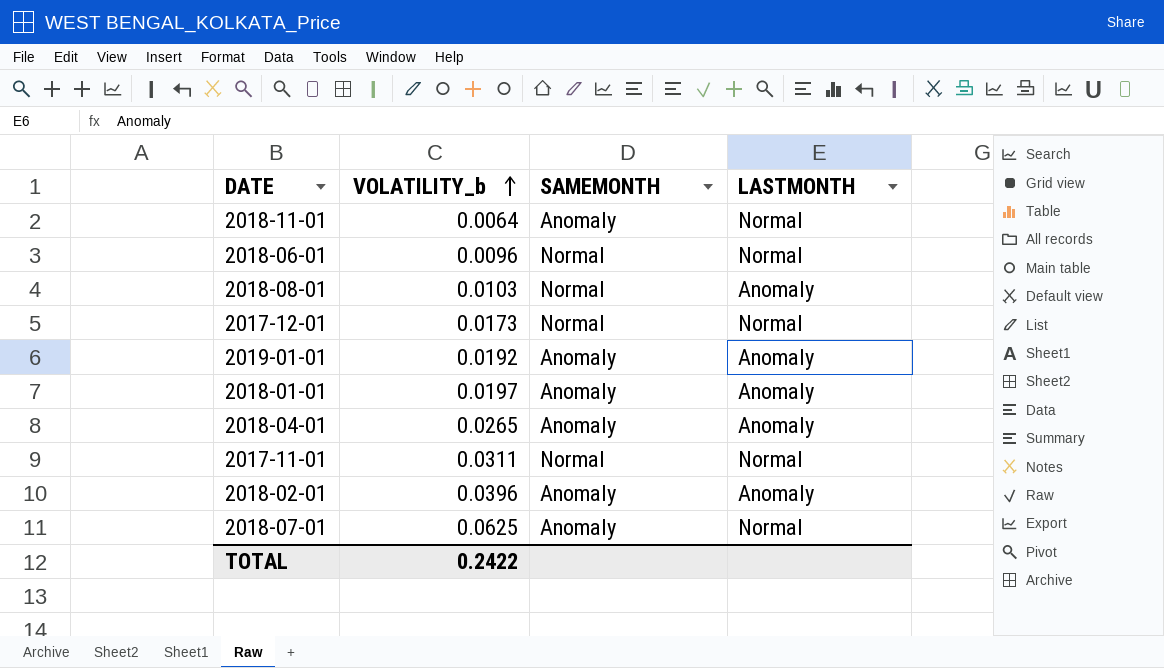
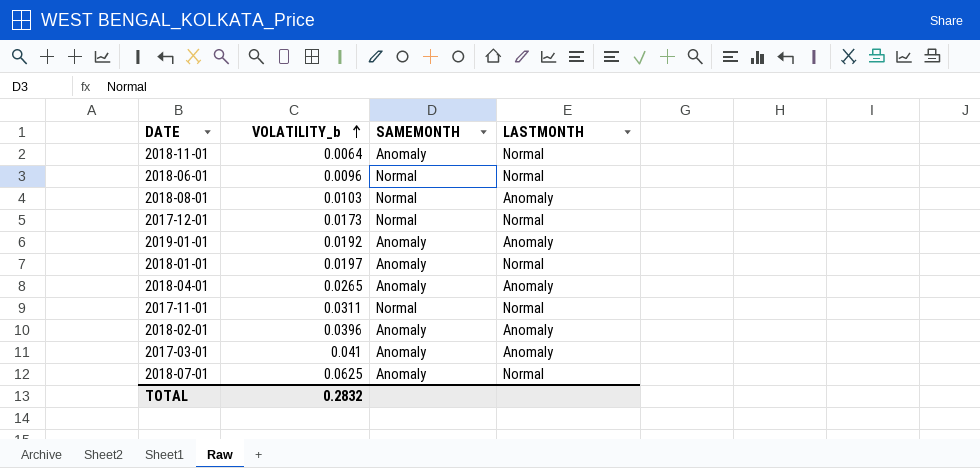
2018-01-01 | LASTMONTH: Anomaly -> Normal
row 2017-03-01: none -> 0.041 | Anomaly | Anomaly
TOTAL | VOLATILITY_b: 0.2422 -> 0.2832

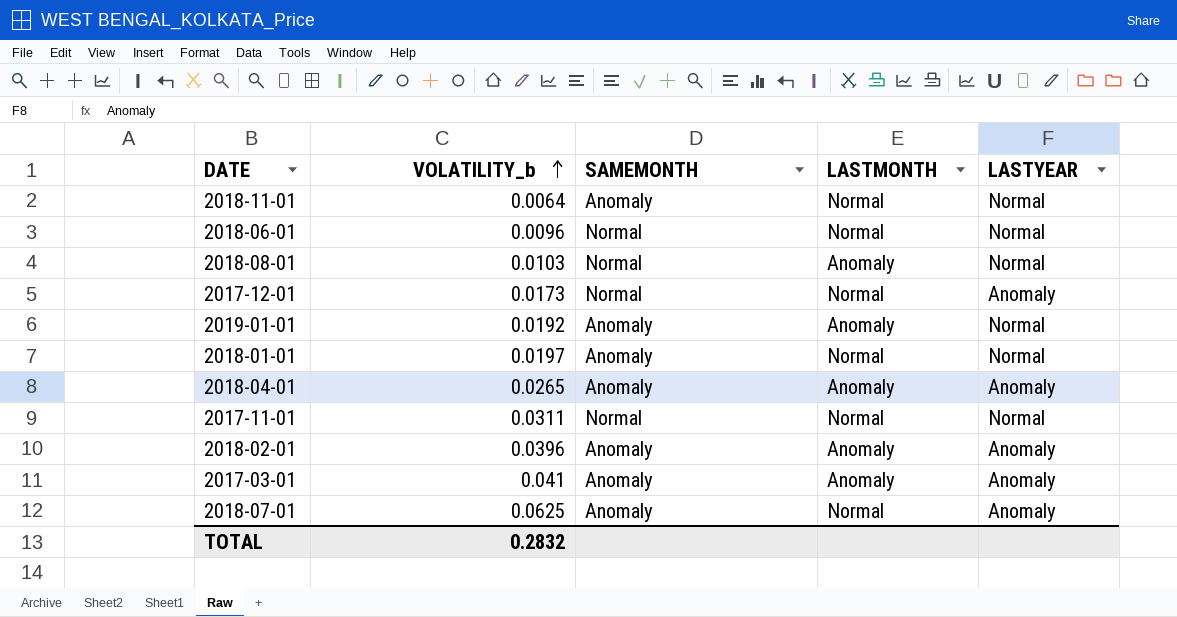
column LASTYEAR | position: none -> 5

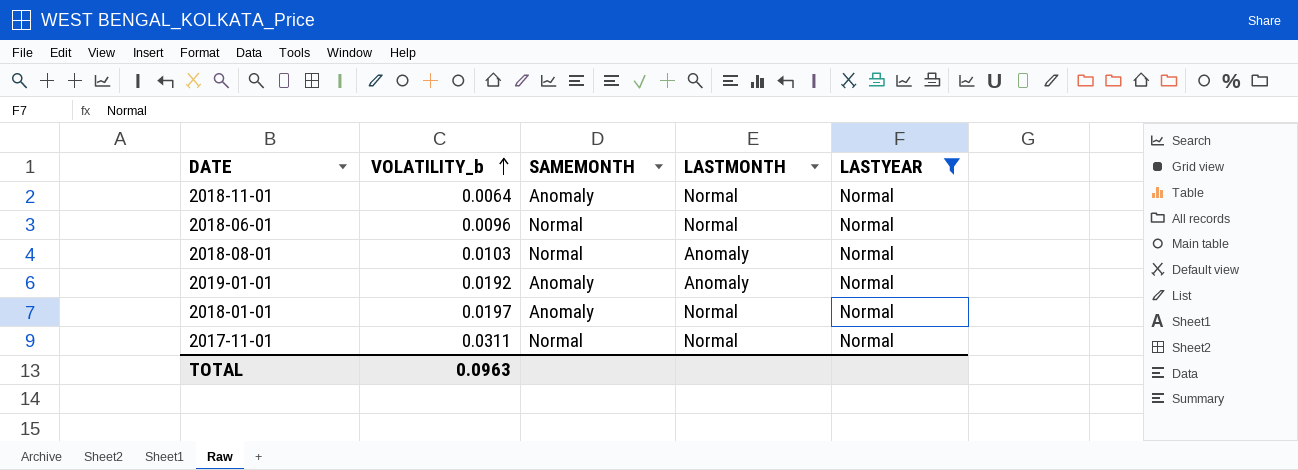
filter: none -> LASTYEAR = Normal
TOTAL | VOLATILITY_b: 0.2832 -> 0.0963

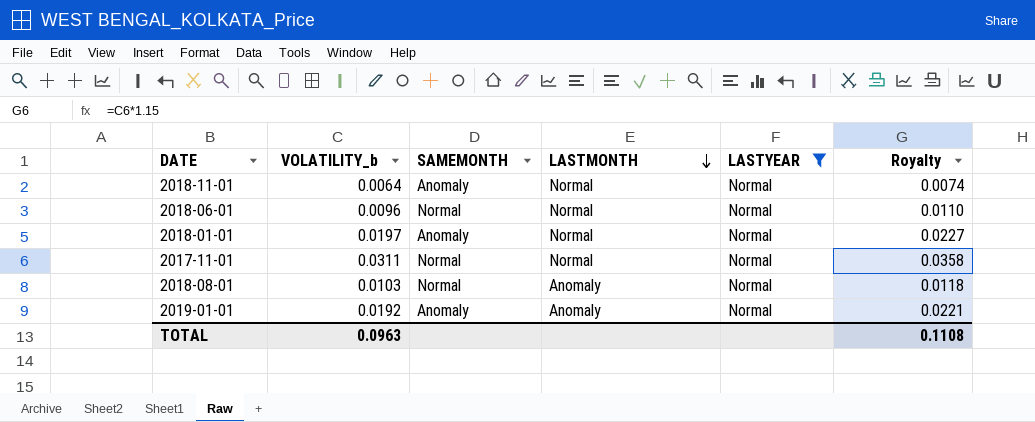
row order: VOLATILITY_b ascending -> LASTMONTH descending
column Royalty | formula: none -> [VOLATILITY_b] * 1.15

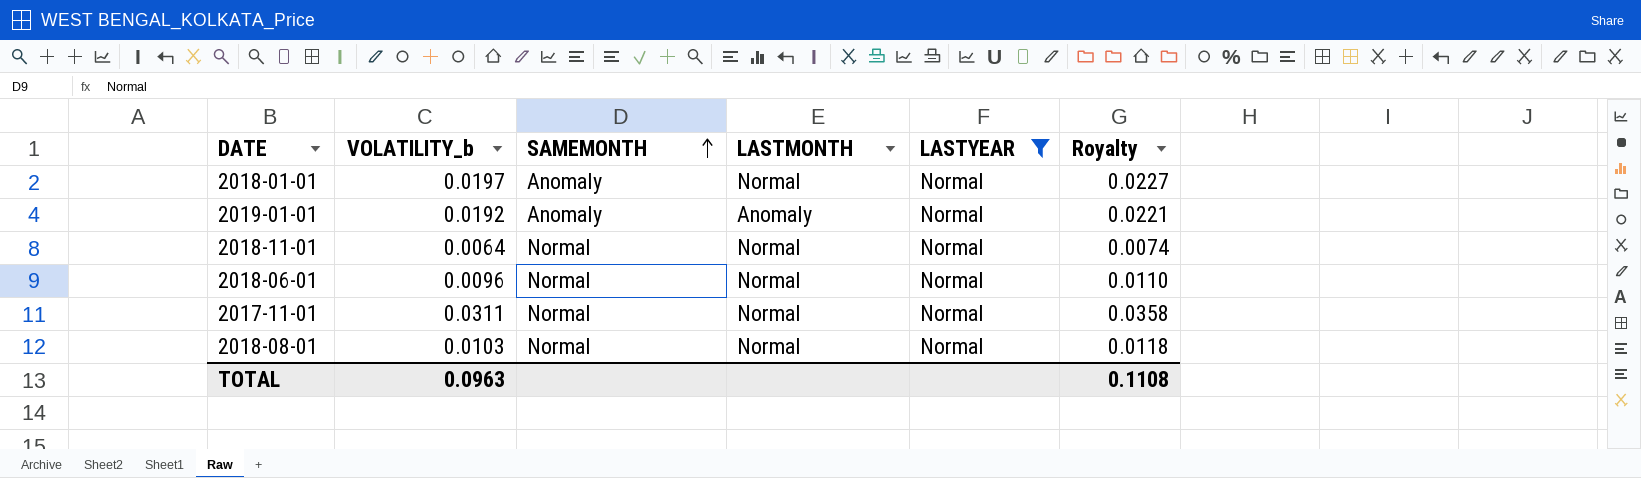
row order: LASTMONTH descending -> SAMEMONTH ascending
2018-11-01 | SAMEMONTH: Anomaly -> Normal
2018-08-01 | LASTMONTH: Anomaly -> Normal

